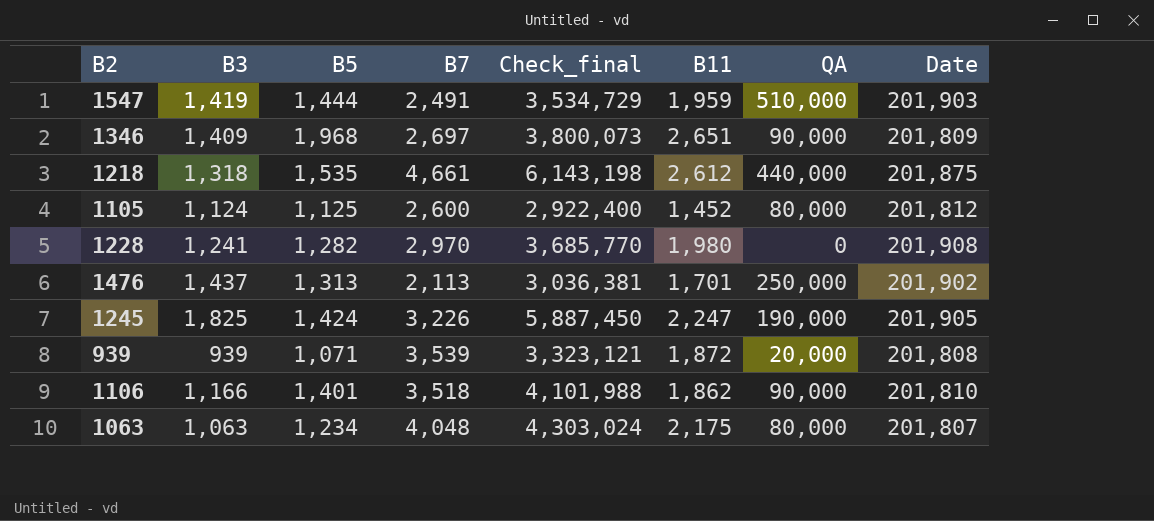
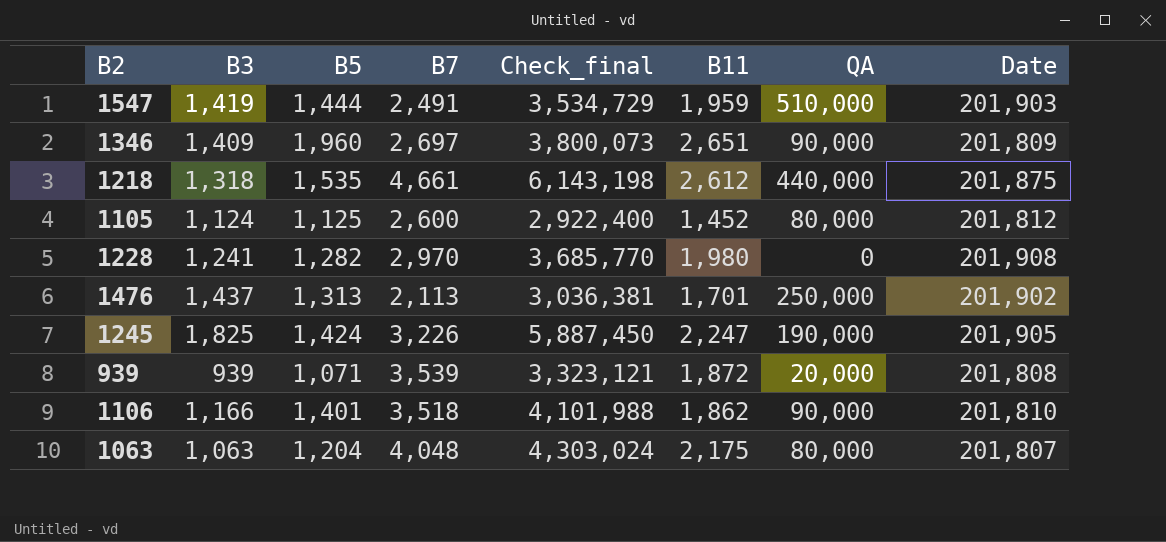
1346 | B5: 1,968 -> 1,960
1063 | B5: 1,234 -> 1,204

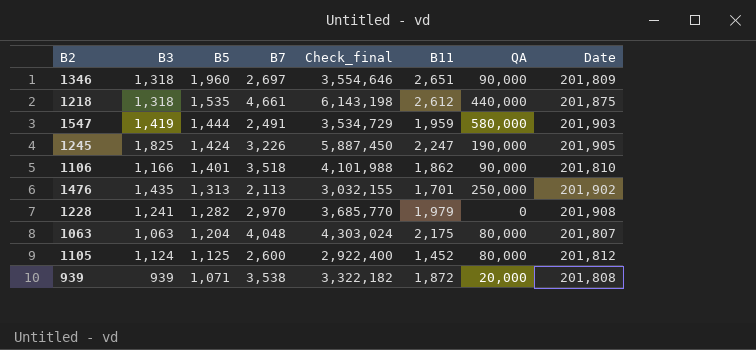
row order: none -> B5 descending
1346 | B3: 1,409 -> 1,318
1346 | Check_final: 3,800,073 -> 3,554,646
1547 | QA: 510,000 -> 580,000
1476 | B3: 1,437 -> 1,435
1476 | Check_final: 3,036,381 -> 3,032,155
1228 | B11: 1,980 -> 1,979
939 | B7: 3,539 -> 3,538
939 | Check_final: 3,323,121 -> 3,322,182

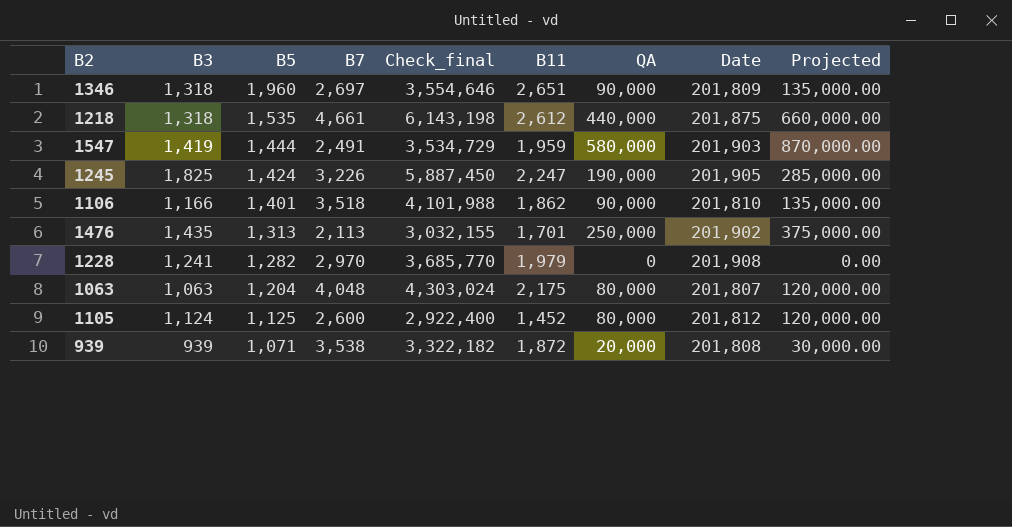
column Projected | formula: none -> [QA] * 1.5

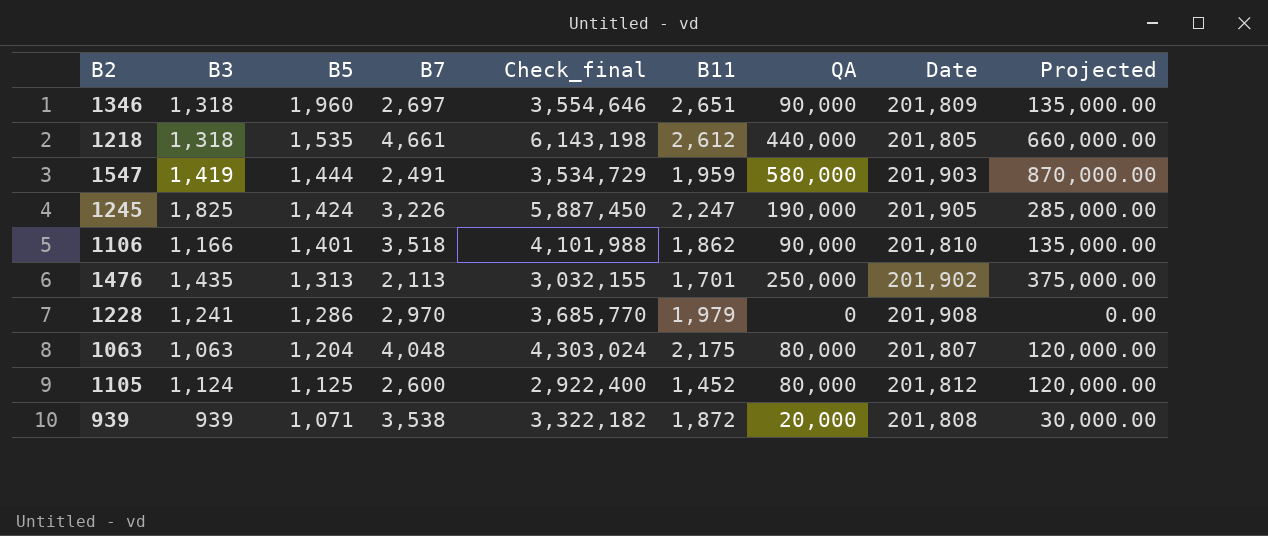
1218 | Date: 201,875 -> 201,805
1228 | B5: 1,282 -> 1,286

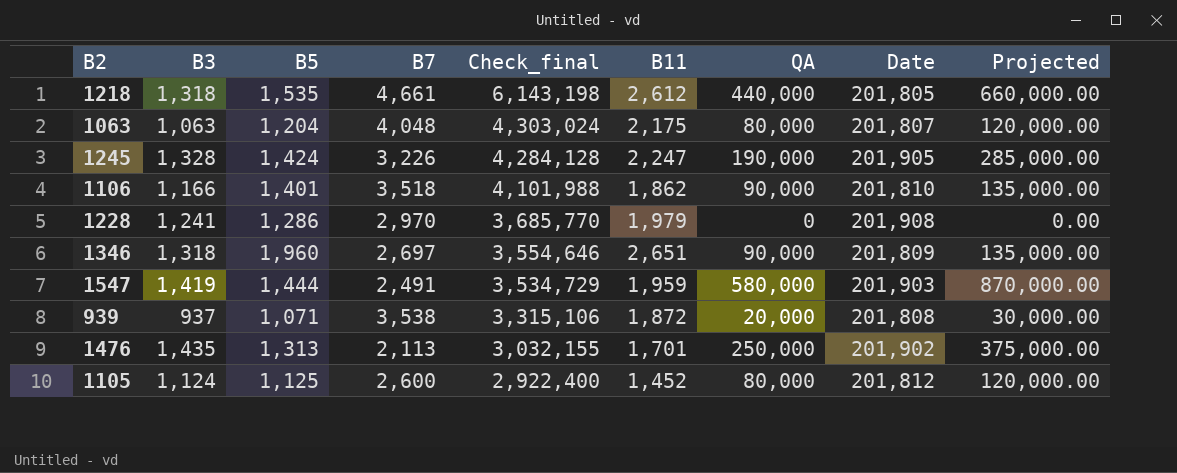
row order: B5 descending -> Check_final descending
1245 | B3: 1,825 -> 1,328
1245 | Check_final: 5,887,450 -> 4,284,128
939 | B3: 939 -> 937
939 | Check_final: 3,322,182 -> 3,315,106

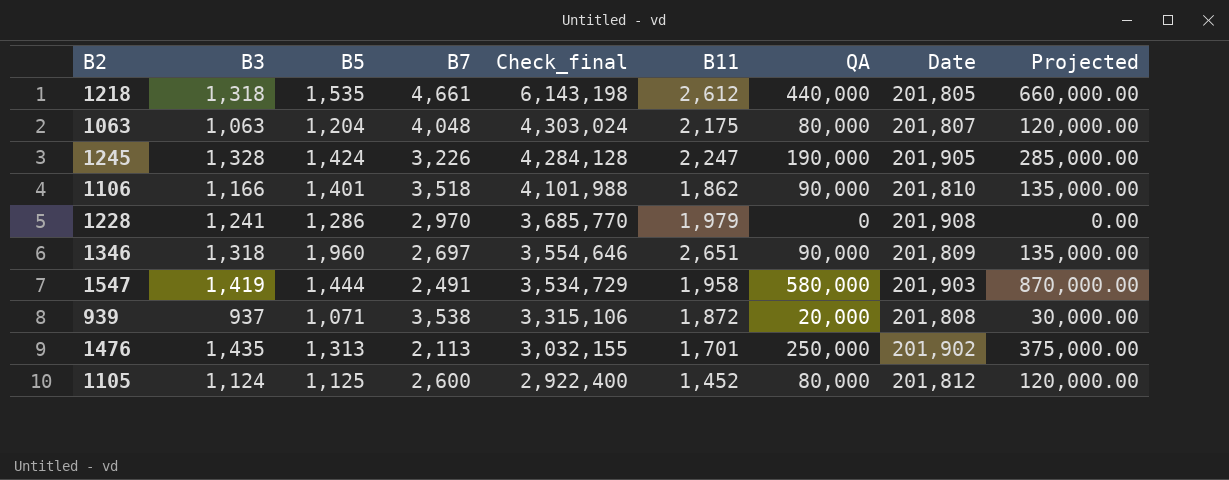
1547 | B11: 1,959 -> 1,958

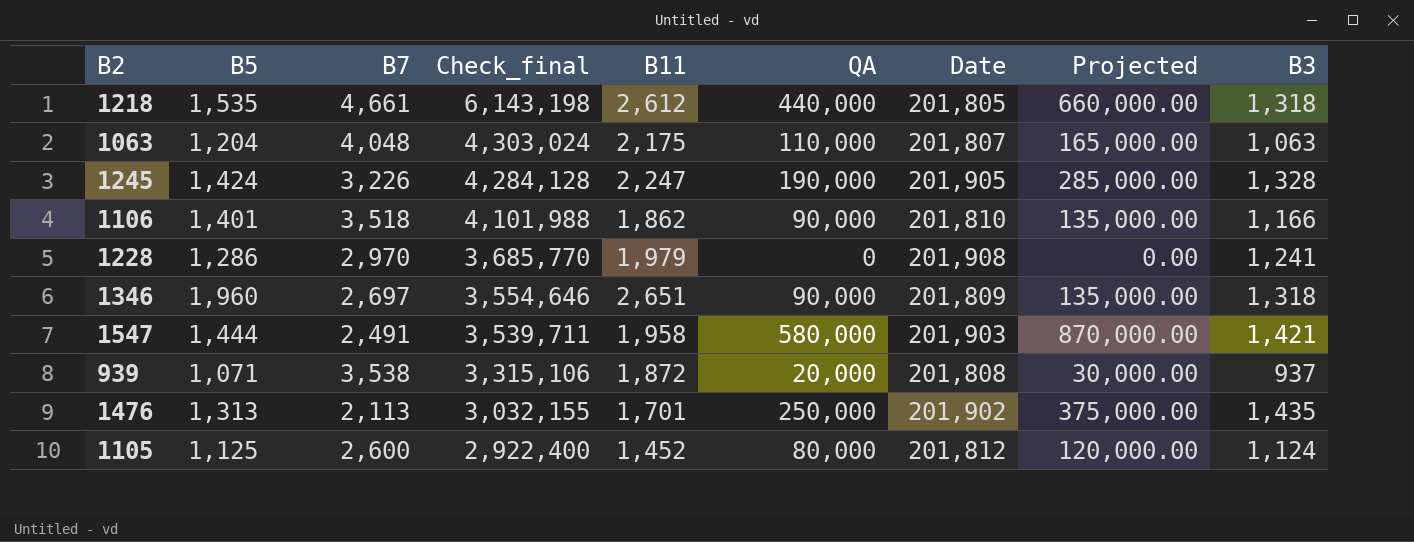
column B3 | position: 2 -> 9
1063 | QA: 80,000 -> 110,000
1063 | Projected: 120,000.00 -> 165,000.00
1547 | Check_final: 3,534,729 -> 3,539,711
1547 | B3: 1,419 -> 1,421

